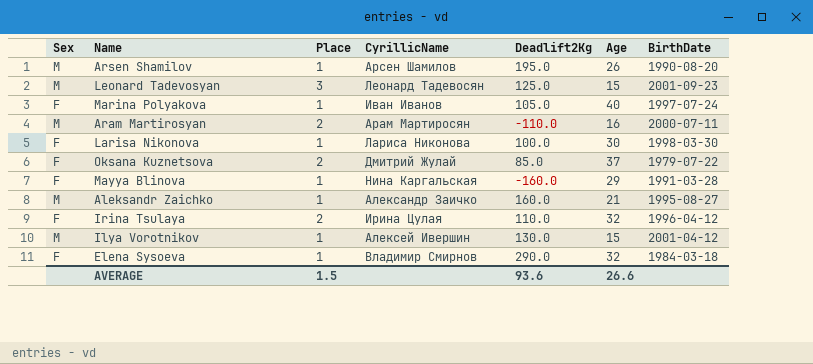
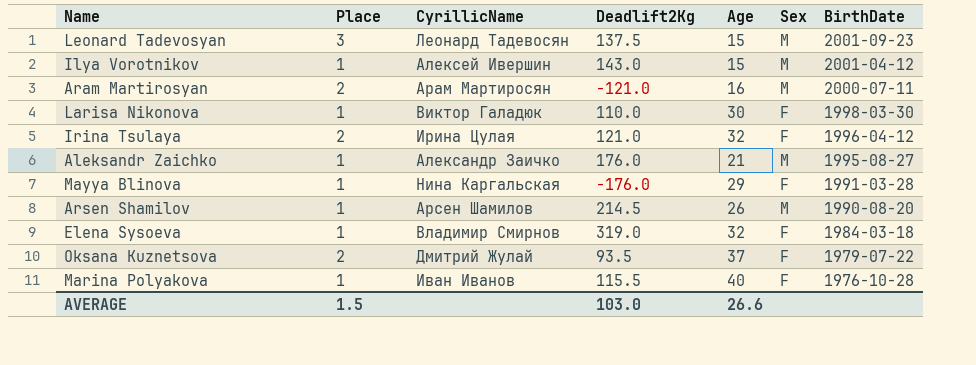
row order: none -> BirthDate descending
column Sex | position: 1 -> 6
Leonard Tadevosyan | Deadlift2Kg: 125.0 -> 137.5
Ilya Vorotnikov | Deadlift2Kg: 130.0 -> 143.0
Aram Martirosyan | Deadlift2Kg: -110.0 -> -121.0
Larisa Nikonova | CyrillicName: Лариса Никонова -> Виктор Галадюк
Larisa Nikonova | Deadlift2Kg: 100.0 -> 110.0
Irina Tsulaya | Deadlift2Kg: 110.0 -> 121.0
Aleksandr Zaichko | Deadlift2Kg: 160.0 -> 176.0
Mayya Blinova | Deadlift2Kg: -160.0 -> -176.0
Arsen Shamilov | Deadlift2Kg: 195.0 -> 214.5
Elena Sysoeva | Deadlift2Kg: 290.0 -> 319.0
Oksana Kuznetsova | Deadlift2Kg: 85.0 -> 93.5
Marina Polyakova | Deadlift2Kg: 105.0 -> 115.5
Marina Polyakova | BirthDate: 1997-07-24 -> 1976-10-28
AVERAGE | Deadlift2Kg: 93.6 -> 103.0

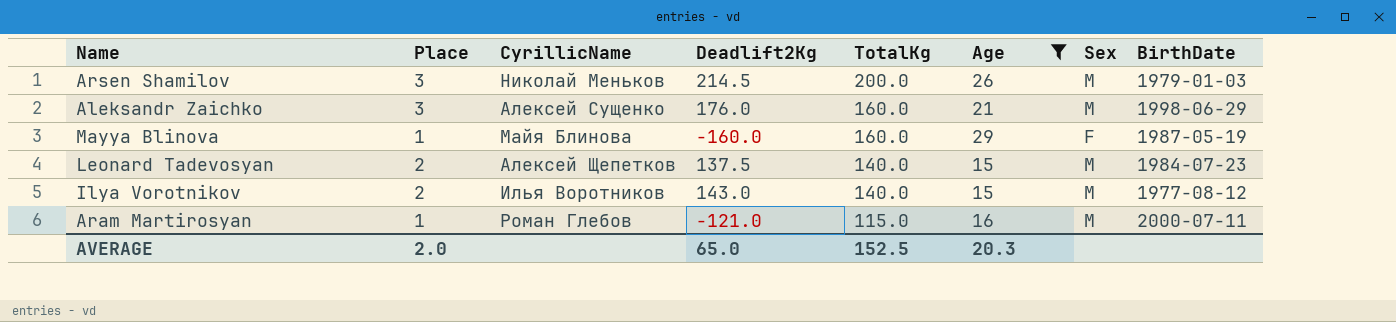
filter: none -> Age <= 29
row order: BirthDate descending -> TotalKg descending
column TotalKg | position: none -> 5
Arsen Shamilov | Place: 1 -> 3
Arsen Shamilov | CyrillicName: Арсен Шамилов -> Николай Меньков
Arsen Shamilov | BirthDate: 1990-08-20 -> 1979-01-03
Aleksandr Zaichko | Place: 1 -> 3
Aleksandr Zaichko | CyrillicName: Александр Заичко -> Алексей Сущенко
Aleksandr Zaichko | BirthDate: 1995-08-27 -> 1998-06-29
Mayya Blinova | CyrillicName: Нина Каргальская -> Майя Блинова
Mayya Blinova | Deadlift2Kg: -176.0 -> -160.0
Mayya Blinova | BirthDate: 1991-03-28 -> 1987-05-19
Leonard Tadevosyan | Place: 3 -> 2
Leonard Tadevosyan | CyrillicName: Леонард Тадевосян -> Алексей Щепетков
Leonard Tadevosyan | BirthDate: 2001-09-23 -> 1984-07-23
Ilya Vorotnikov | Place: 1 -> 2
Ilya Vorotnikov | CyrillicName: Алексей Ивершин -> Илья Воротников
Ilya Vorotnikov | BirthDate: 2001-04-12 -> 1977-08-12
Aram Martirosyan | Place: 2 -> 1
Aram Martirosyan | CyrillicName: Арам Мартиросян -> Роман Глебов
AVERAGE | Place: 1.5 -> 2.0
AVERAGE | Deadlift2Kg: 103.0 -> 65.0
AVERAGE | Age: 26.6 -> 20.3

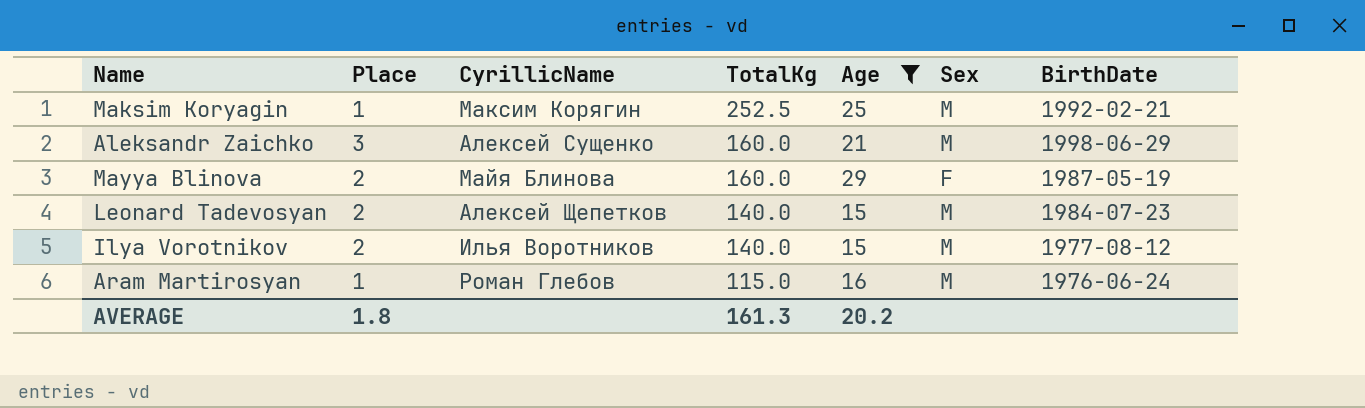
column Deadlift2Kg | position: 4 -> none
row Arsen Shamilov: 3 | Николай Меньков | 214.5 | 200.0 | 26 | M | 1979-01-03 -> none
row Maksim Koryagin: none -> 1 | Максим Корягин | 252.5 | 25 | M | 1992-02-21
Mayya Blinova | Place: 1 -> 2
Aram Martirosyan | BirthDate: 2000-07-11 -> 1976-06-24
AVERAGE | Place: 2.0 -> 1.8
AVERAGE | TotalKg: 152.5 -> 161.3
AVERAGE | Age: 20.3 -> 20.2

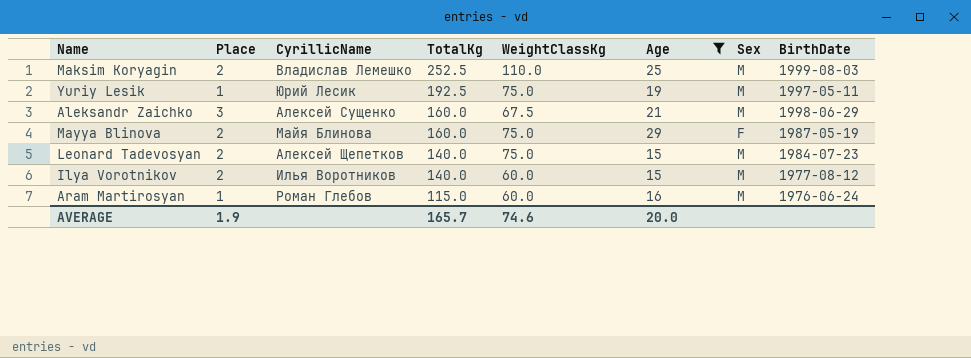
column WeightClassKg | position: none -> 5
Maksim Koryagin | Place: 1 -> 2
Maksim Koryagin | CyrillicName: Максим Корягин -> Владислав Лемешко
Maksim Koryagin | BirthDate: 1992-02-21 -> 1999-08-03
row Yuriy Lesik: none -> 1 | Юрий Лесик | 192.5 | 75.0 | 19 | M | 1997-05-11
AVERAGE | Place: 1.8 -> 1.9
AVERAGE | TotalKg: 161.3 -> 165.7
AVERAGE | Age: 20.2 -> 20.0

